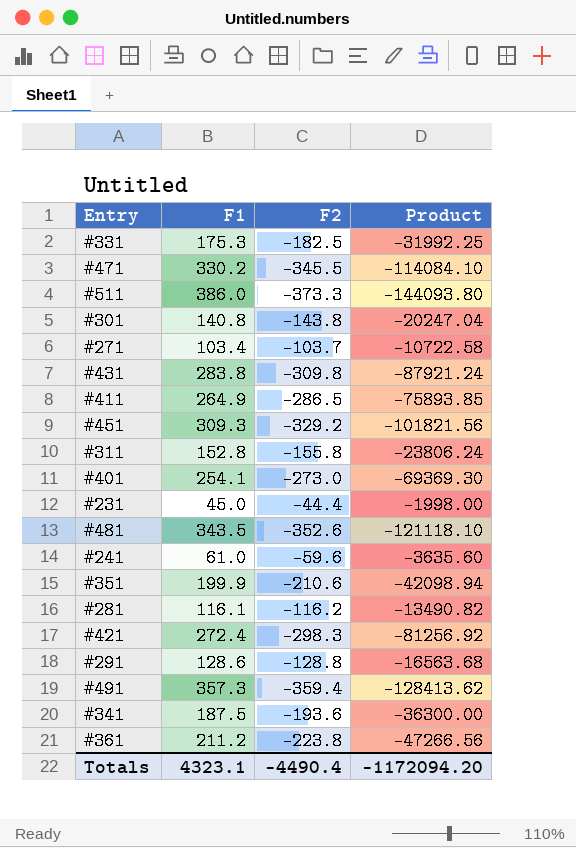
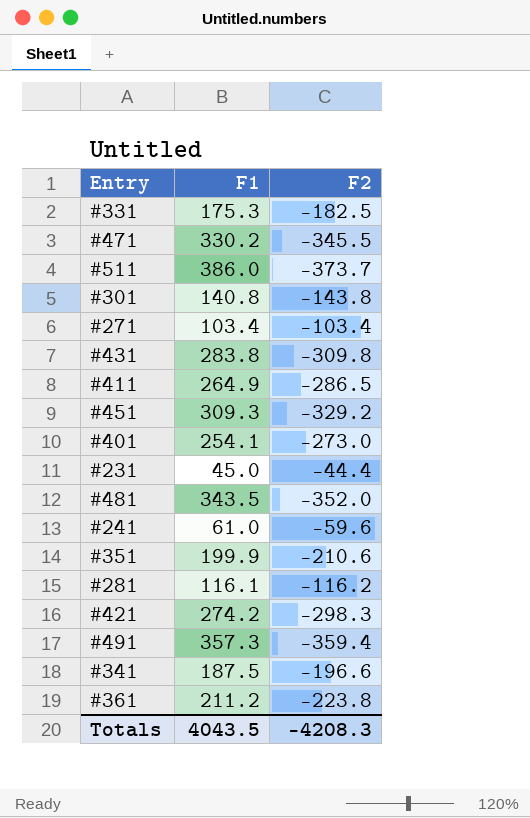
column Product | formula: [F1] * [F2] -> none
row #311: 152.8 | -155.8 | -23806.24 -> none
row #291: 128.6 | -128.8 | -16563.68 -> none
#511 | F2: -373.3 -> -373.7
#271 | F2: -103.7 -> -103.4
#481 | F2: -352.6 -> -352.0
#421 | F1: 272.4 -> 274.2
#341 | F2: -193.6 -> -196.6
Totals | F1: 4323.1 -> 4043.5
Totals | F2: -4490.4 -> -4208.3

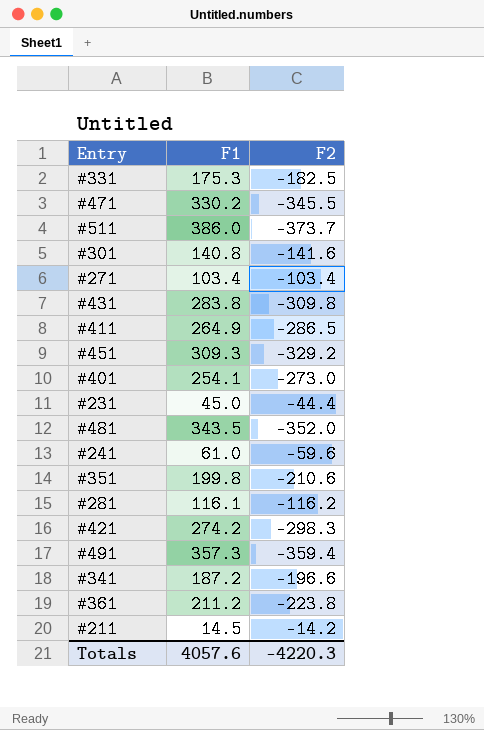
#301 | F2: -143.8 -> -141.6
#351 | F1: 199.9 -> 199.8
#341 | F1: 187.5 -> 187.2
row #211: none -> 14.5 | -14.2
Totals | F1: 4043.5 -> 4057.6
Totals | F2: -4208.3 -> -4220.3

